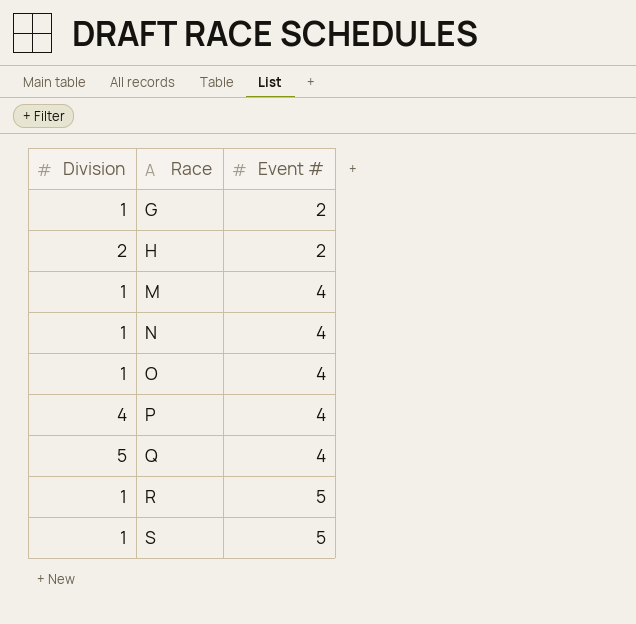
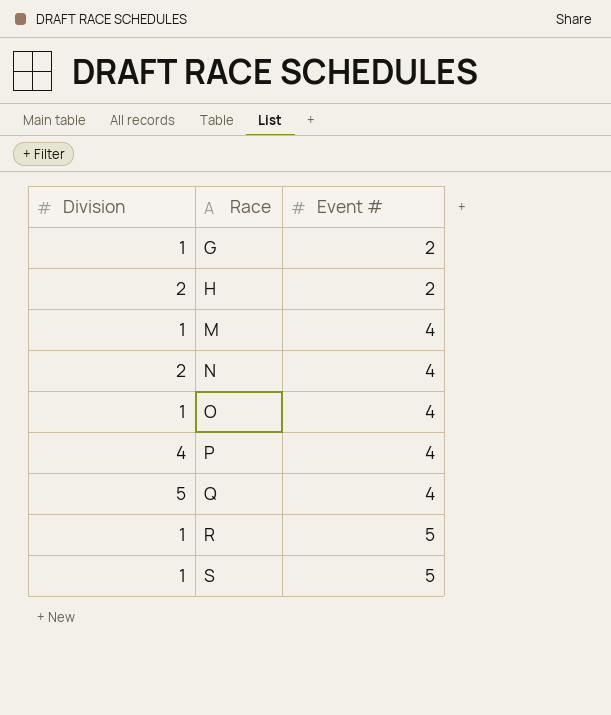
N | Division: 1 -> 2

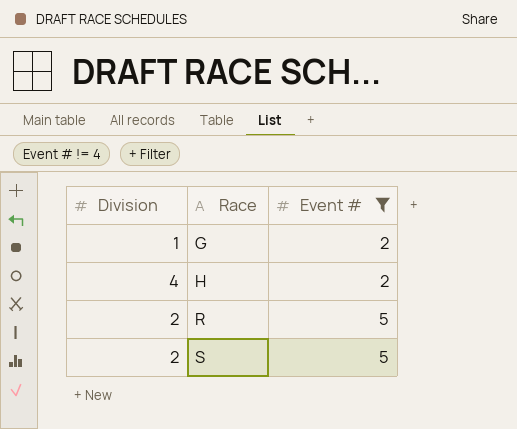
filter: none -> Event # != 4
H | Division: 2 -> 4
R | Division: 1 -> 2
S | Division: 1 -> 2

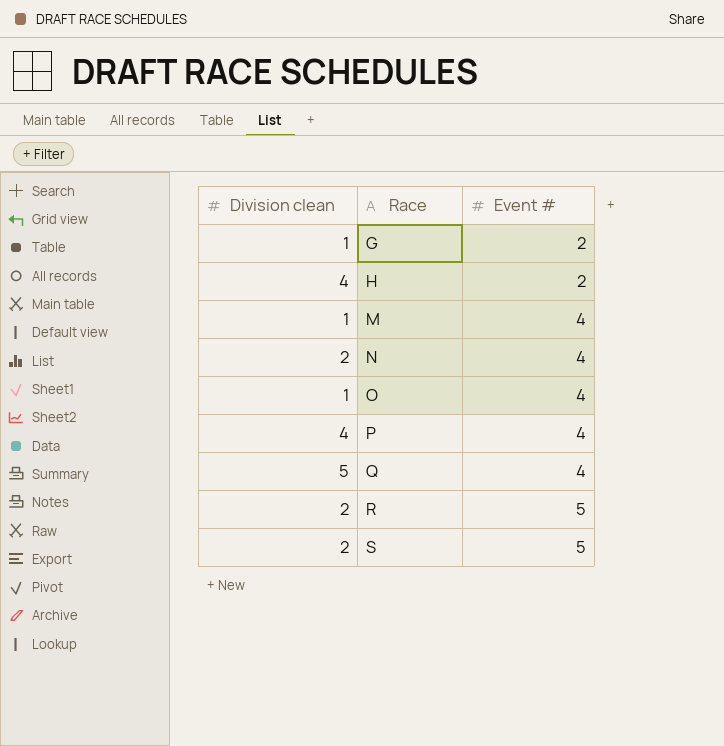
filter: Event # != 4 -> none
column name: Division -> Division clean

